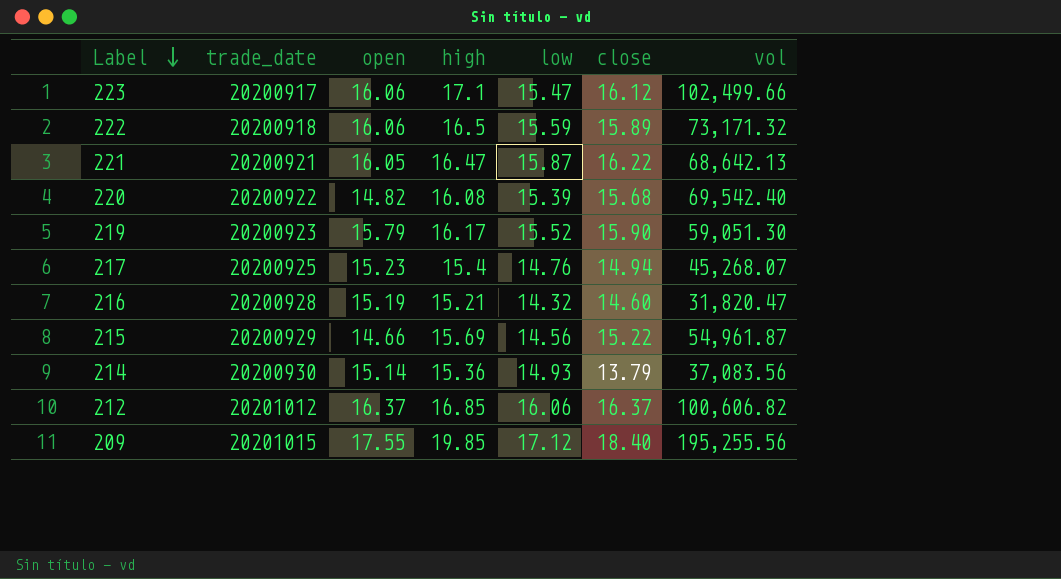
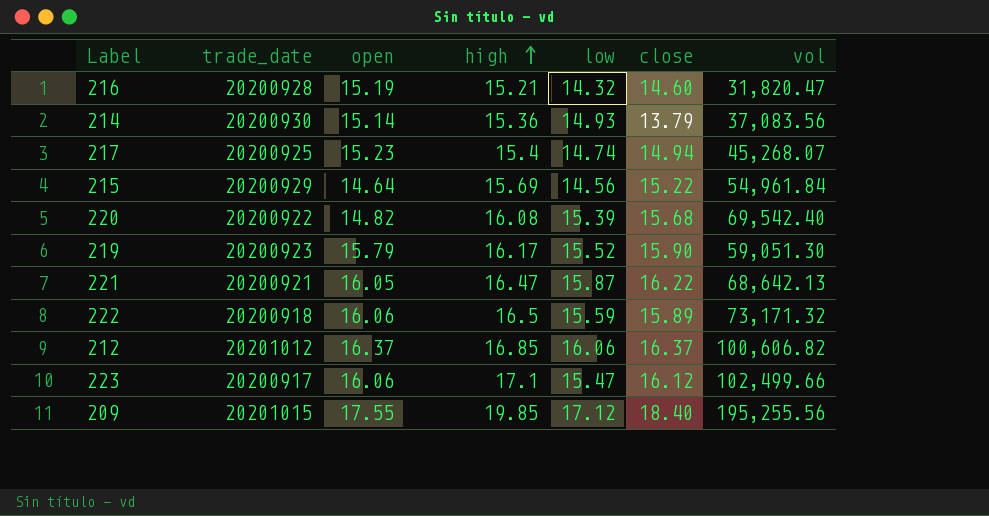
row order: Label descending -> high ascending
217 | low: 14.76 -> 14.74
215 | open: 14.66 -> 14.64
215 | vol: 54,961.87 -> 54,961.84

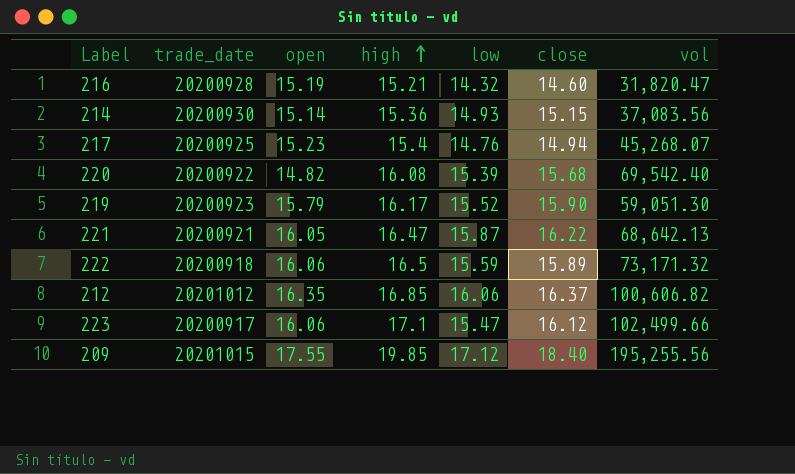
row 215: 20200929 | 14.64 | 15.69 | 14.56 | 15.22 | 54,961.84 -> none
214 | close: 13.79 -> 15.15
217 | low: 14.74 -> 14.76
212 | open: 16.37 -> 16.35

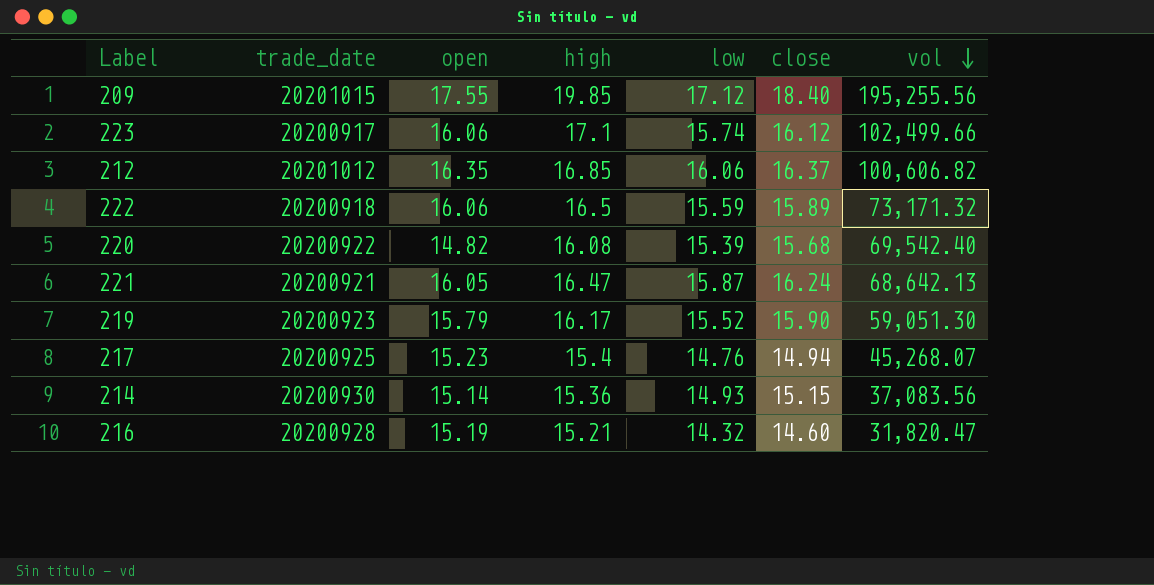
row order: high ascending -> vol descending
223 | low: 15.47 -> 15.74
221 | close: 16.22 -> 16.24

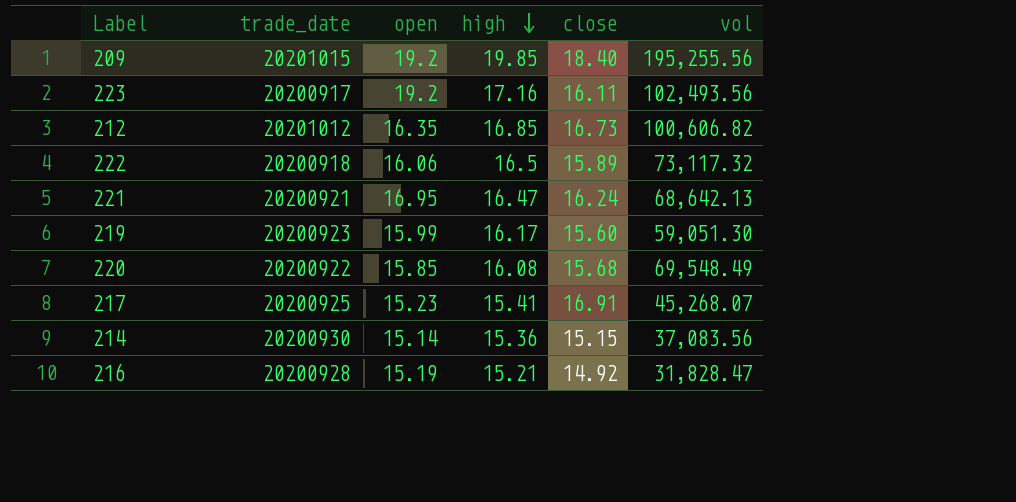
row order: vol descending -> high descending
column low | position: 5 -> none
209 | open: 17.55 -> 19.2
223 | open: 16.06 -> 19.2
223 | high: 17.1 -> 17.16
223 | close: 16.12 -> 16.11
223 | vol: 102,499.66 -> 102,493.56
212 | close: 16.37 -> 16.73
222 | vol: 73,171.32 -> 73,117.32
221 | open: 16.05 -> 16.95
219 | open: 15.79 -> 15.99
219 | close: 15.90 -> 15.60
220 | open: 14.82 -> 15.85
220 | vol: 69,542.40 -> 69,548.49
217 | high: 15.4 -> 15.41
217 | close: 14.94 -> 16.91
216 | close: 14.60 -> 14.92
216 | vol: 31,820.47 -> 31,828.47

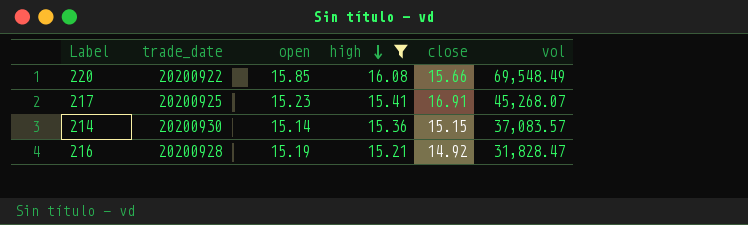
filter: none -> high <= 16.08
220 | close: 15.68 -> 15.66
214 | vol: 37,083.56 -> 37,083.57

